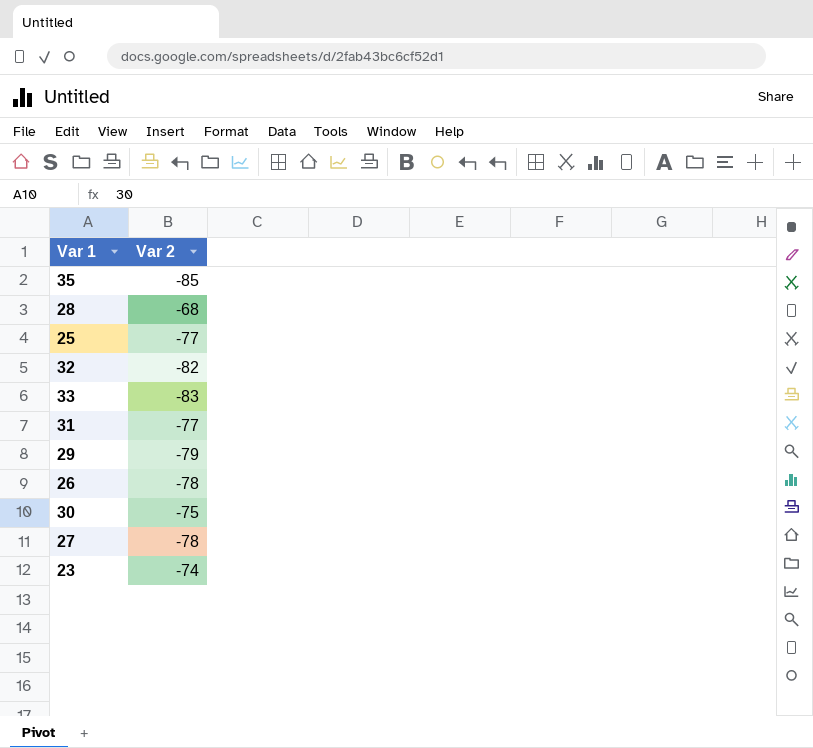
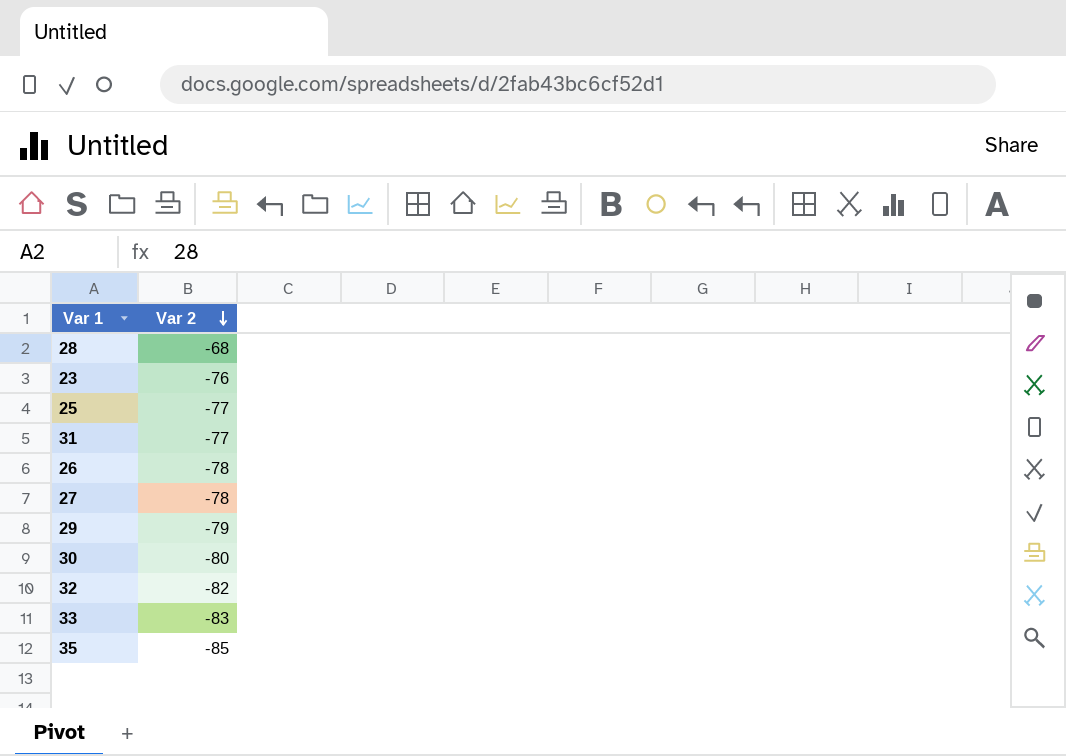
row order: none -> Var 2 descending
23 | Var 2: -74 -> -76
30 | Var 2: -75 -> -80

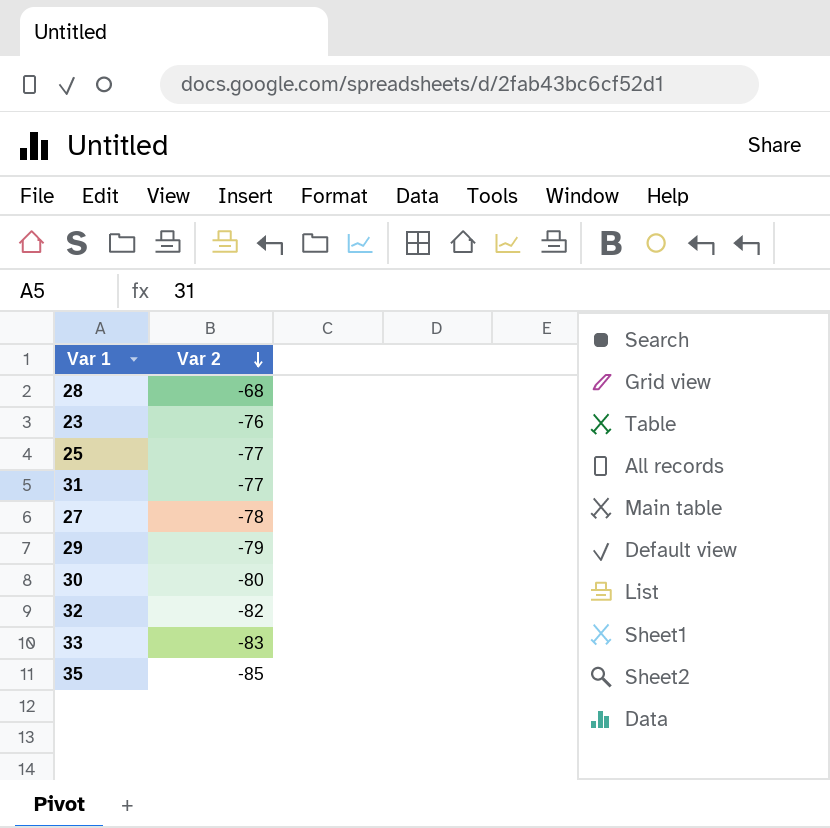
row 26: -78 -> none

